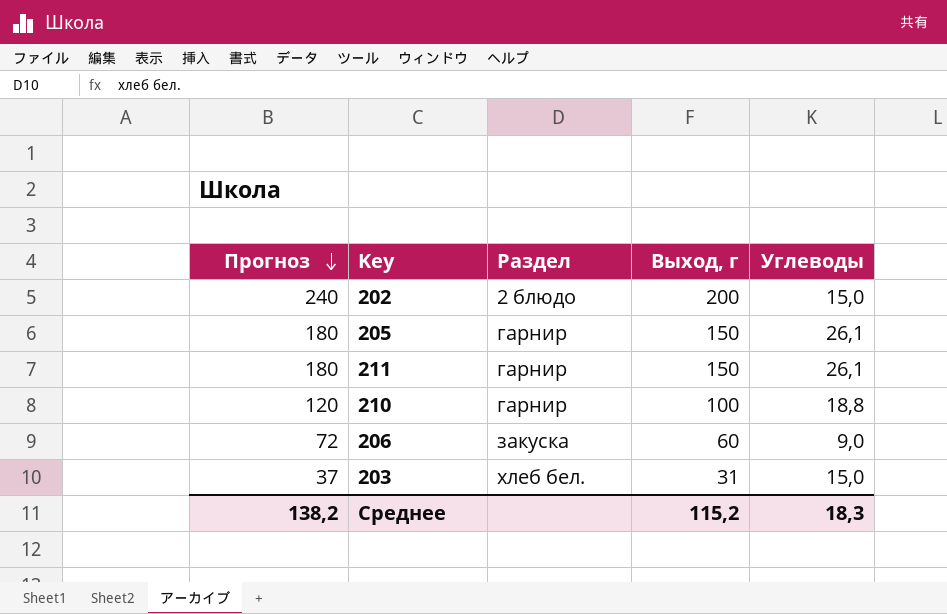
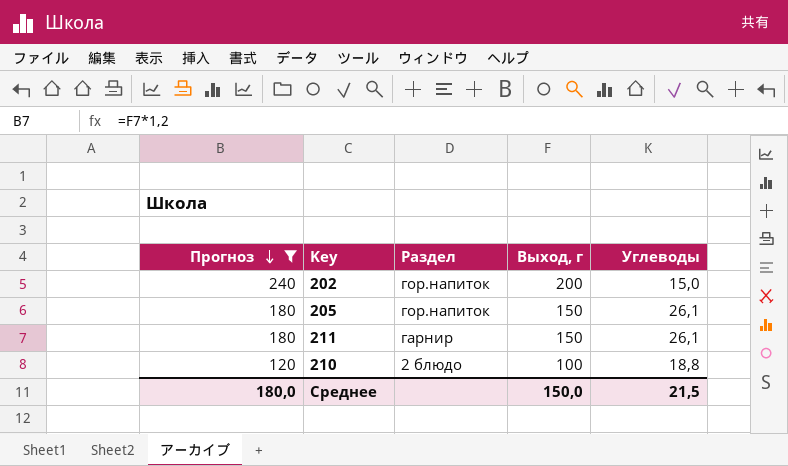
filter: none -> Прогноз >= 120
202 | Раздел: 2 блюдо -> гор.напиток
205 | Раздел: гарнир -> гор.напиток
210 | Раздел: гарнир -> 2 блюдо
Среднее | Прогноз: 138,2 -> 180,0
Среднее | Выход, г: 115,2 -> 150,0
Среднее | Углеводы: 18,3 -> 21,5

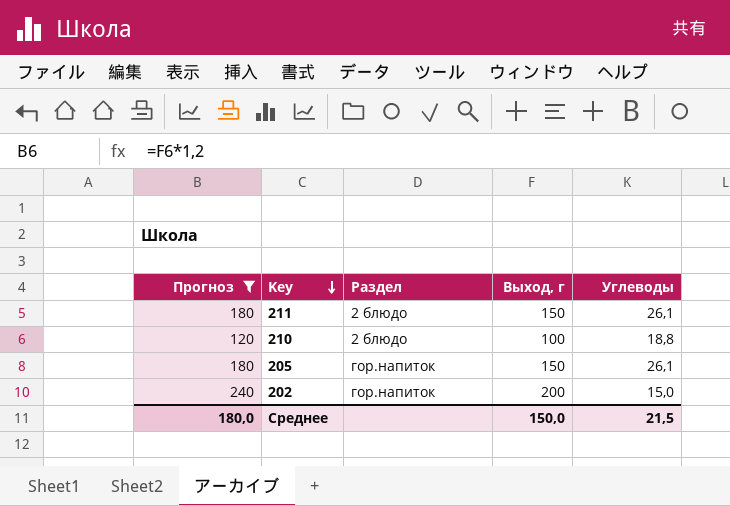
row order: Прогноз descending -> Key descending
211 | Раздел: гарнир -> 2 блюдо

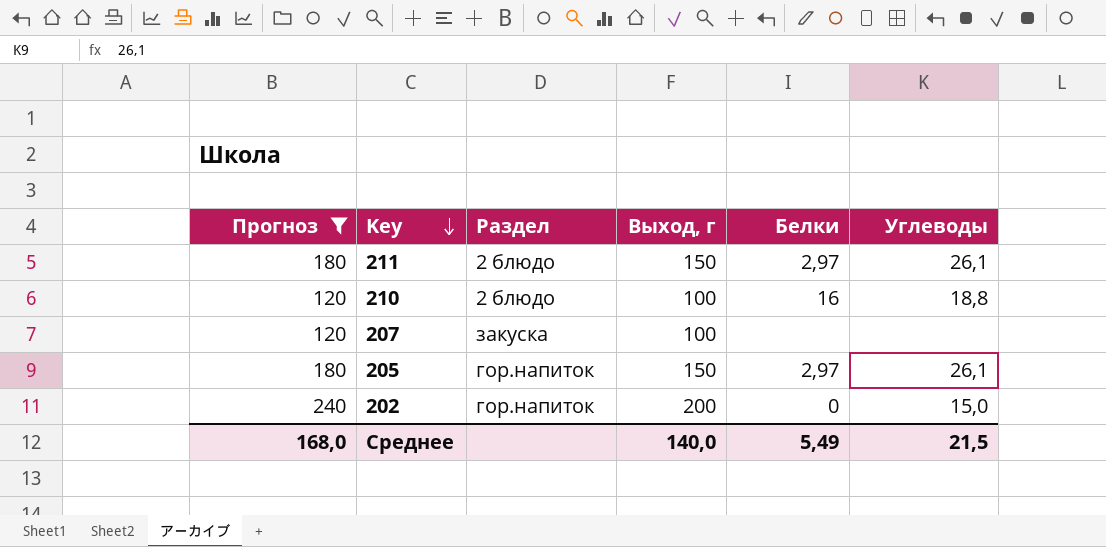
column Белки | position: none -> 5
row 207: none -> 120 | закуска | 100 | none | none
Среднее | Прогноз: 180,0 -> 168,0
Среднее | Выход, г: 150,0 -> 140,0

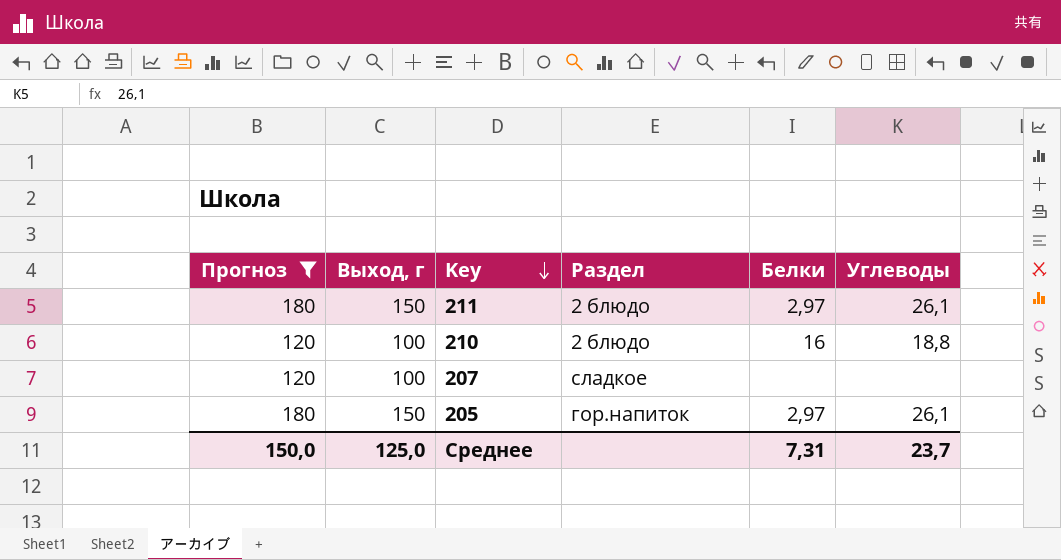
column Выход, г | position: 4 -> 2
row 202: 240 | гор.напиток | 200 | 0 | 15,0 -> none
207 | Раздел: закуска -> сладкое
Среднее | Прогноз: 168,0 -> 150,0
Среднее | Выход, г: 140,0 -> 125,0
Среднее | Белки: 5,49 -> 7,31
Среднее | Углеводы: 21,5 -> 23,7

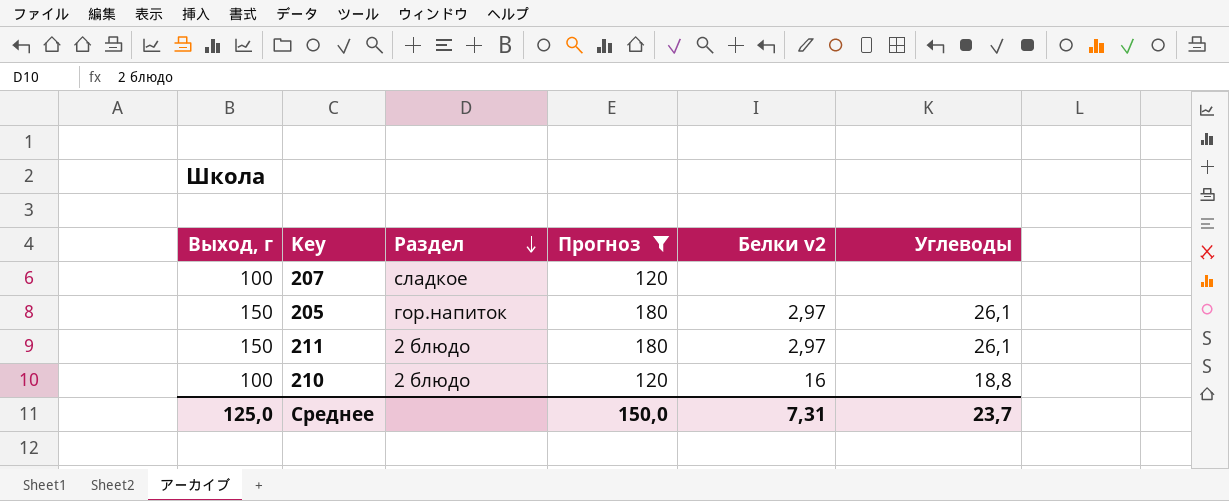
row order: Key descending -> Раздел descending
column Прогноз | position: 1 -> 4
column name: Белки -> Белки v2

